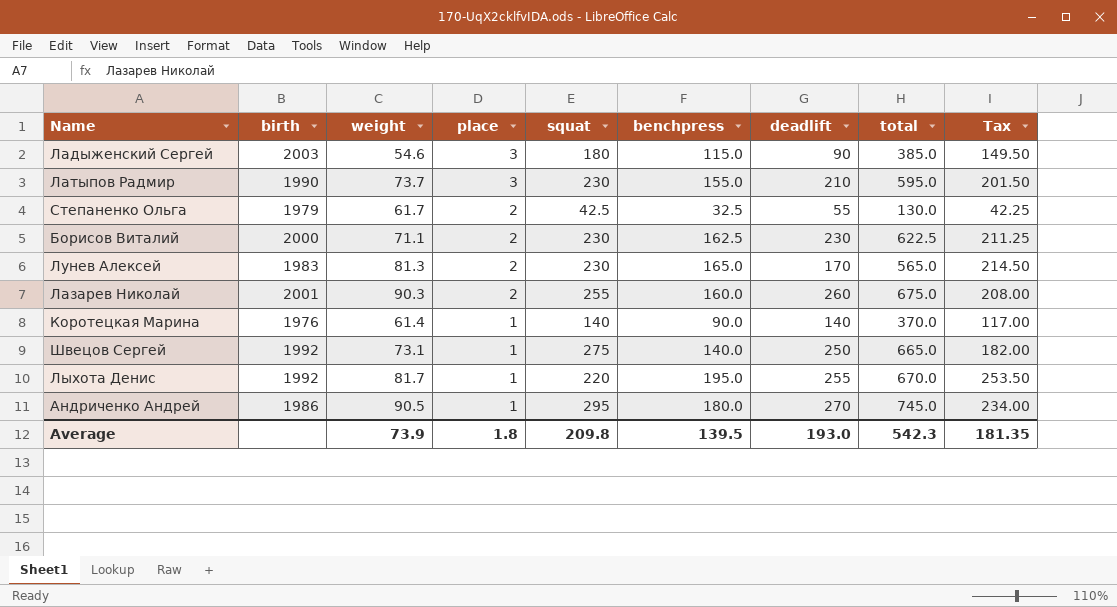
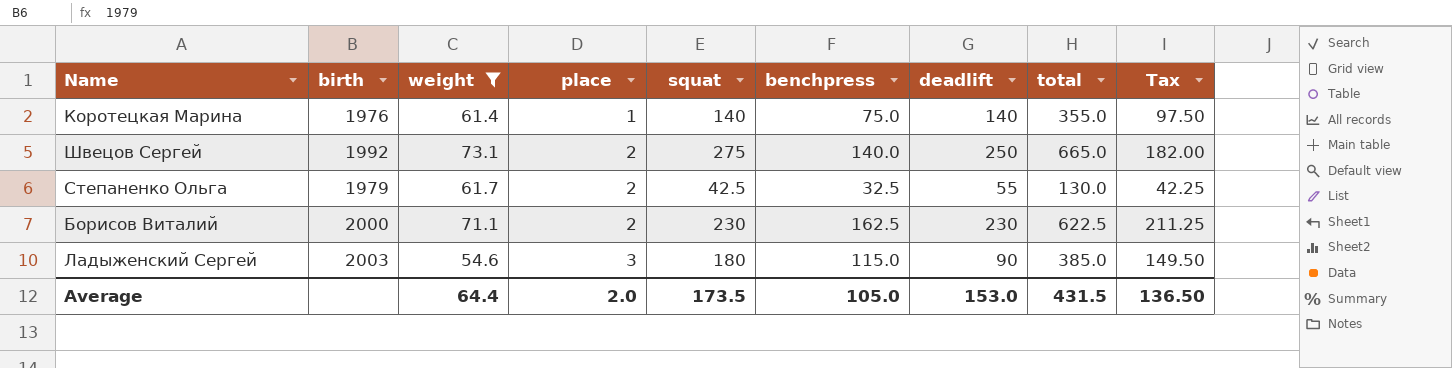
filter: none -> weight <= 73.1
row order: place descending -> place ascending
Коротецкая Марина | benchpress: 90.0 -> 75.0
Коротецкая Марина | total: 370.0 -> 355.0
Коротецкая Марина | Tax: 117.00 -> 97.50
Швецов Сергей | place: 1 -> 2
Average | weight: 73.9 -> 64.4
Average | place: 1.8 -> 2.0
Average | squat: 209.8 -> 173.5
Average | benchpress: 139.5 -> 105.0
Average | deadlift: 193.0 -> 153.0
Average | total: 542.3 -> 431.5
Average | Tax: 181.35 -> 136.50

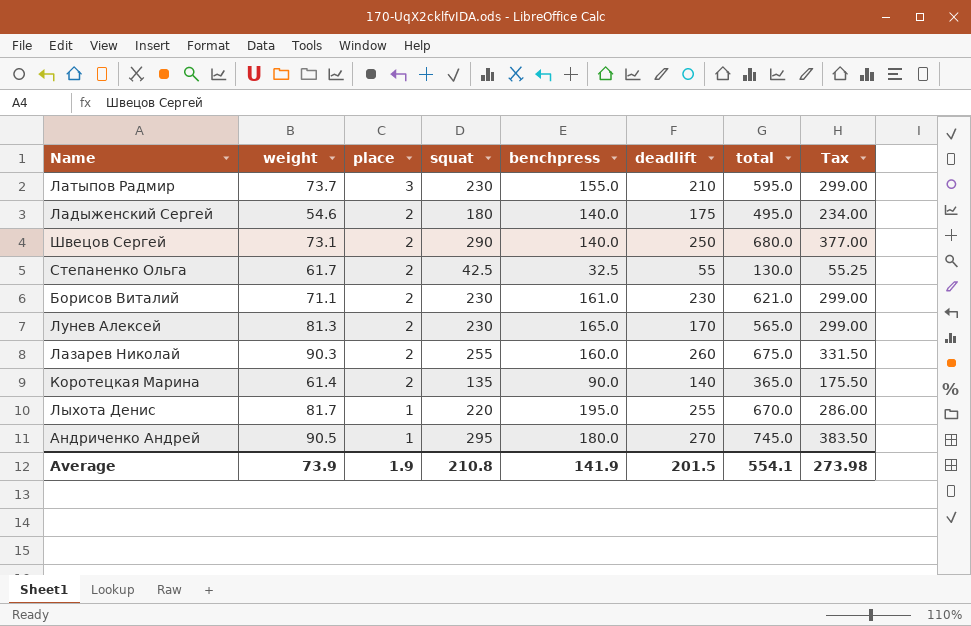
filter: weight <= 73.1 -> none
row order: place ascending -> place descending
column birth | position: 2 -> none
column Tax | formula: [benchpress] * 1.3 -> [squat] * 1.3
Ладыженский Сергей | place: 3 -> 2
Ладыженский Сергей | benchpress: 115.0 -> 140.0
Ладыженский Сергей | deadlift: 90 -> 175
Ладыженский Сергей | total: 385.0 -> 495.0
Швецов Сергей | squat: 275 -> 290
Швецов Сергей | total: 665.0 -> 680.0
Борисов Виталий | benchpress: 162.5 -> 161.0
Борисов Виталий | total: 622.5 -> 621.0
Коротецкая Марина | place: 1 -> 2
Коротецкая Марина | squat: 140 -> 135
Коротецкая Марина | benchpress: 75.0 -> 90.0
Коротецкая Марина | total: 355.0 -> 365.0
Average | weight: 64.4 -> 73.9
Average | place: 2.0 -> 1.9
Average | squat: 173.5 -> 210.8
Average | benchpress: 105.0 -> 141.9
Average | deadlift: 153.0 -> 201.5
Average | total: 431.5 -> 554.1
Average | Tax: 136.50 -> 273.98

